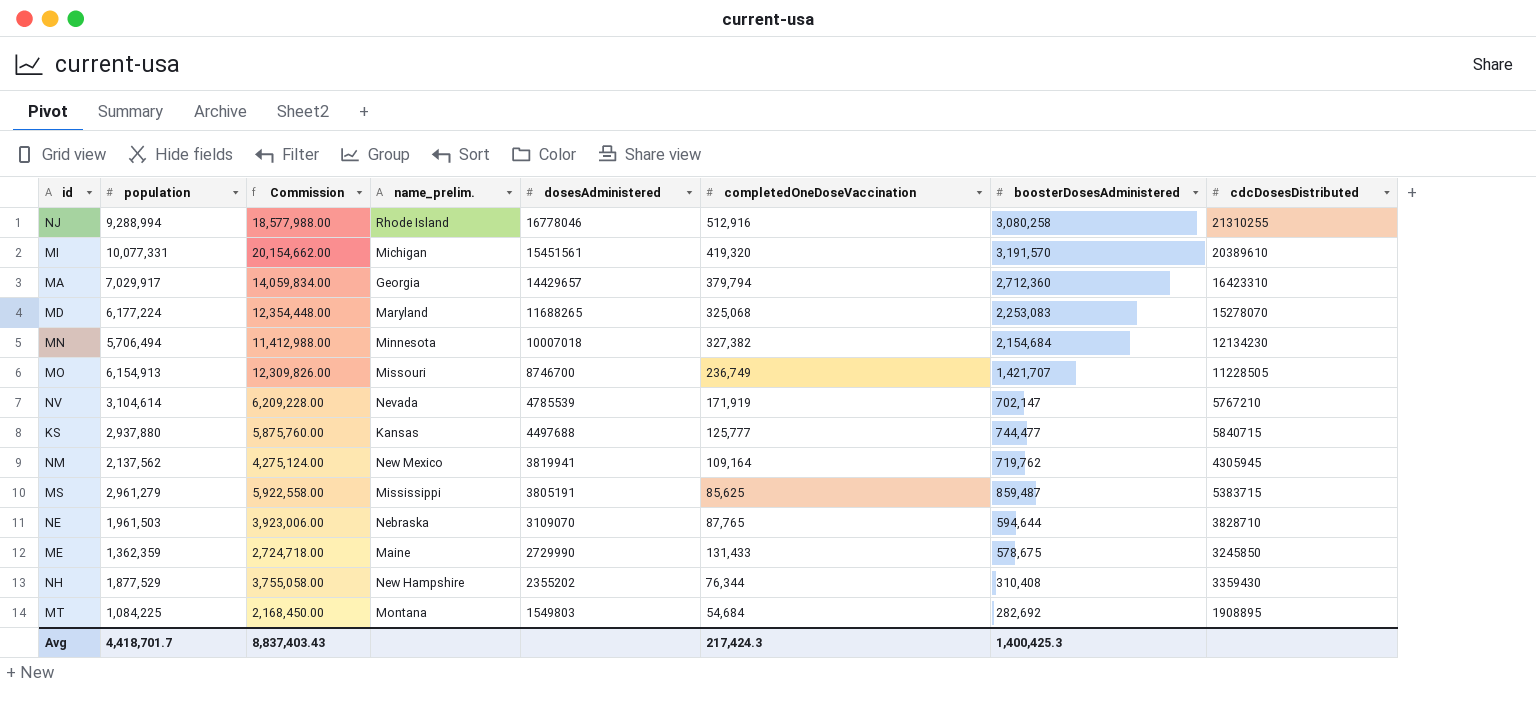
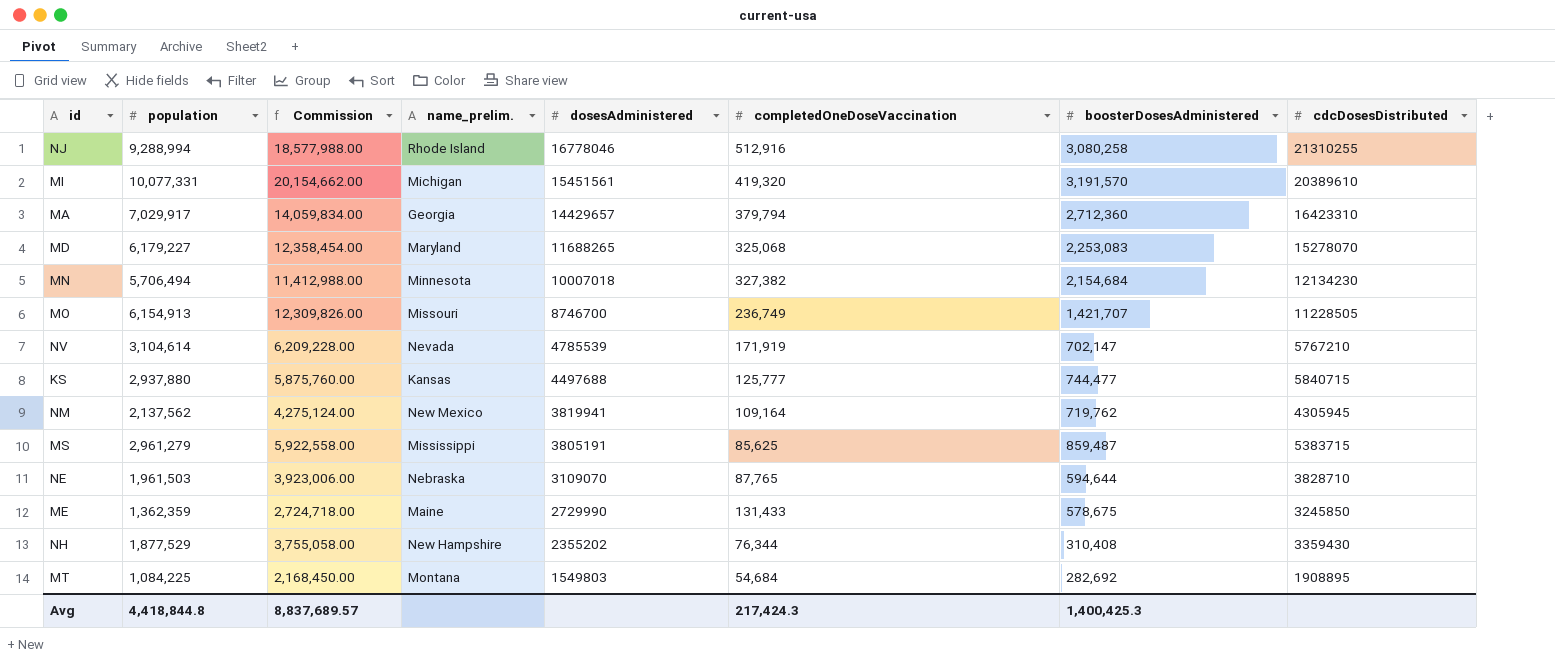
MD | population: 6,177,224 -> 6,179,227
MD | Commission: 12,354,448.00 -> 12,358,454.00
Avg | population: 4,418,701.7 -> 4,418,844.8
Avg | Commission: 8,837,403.43 -> 8,837,689.57

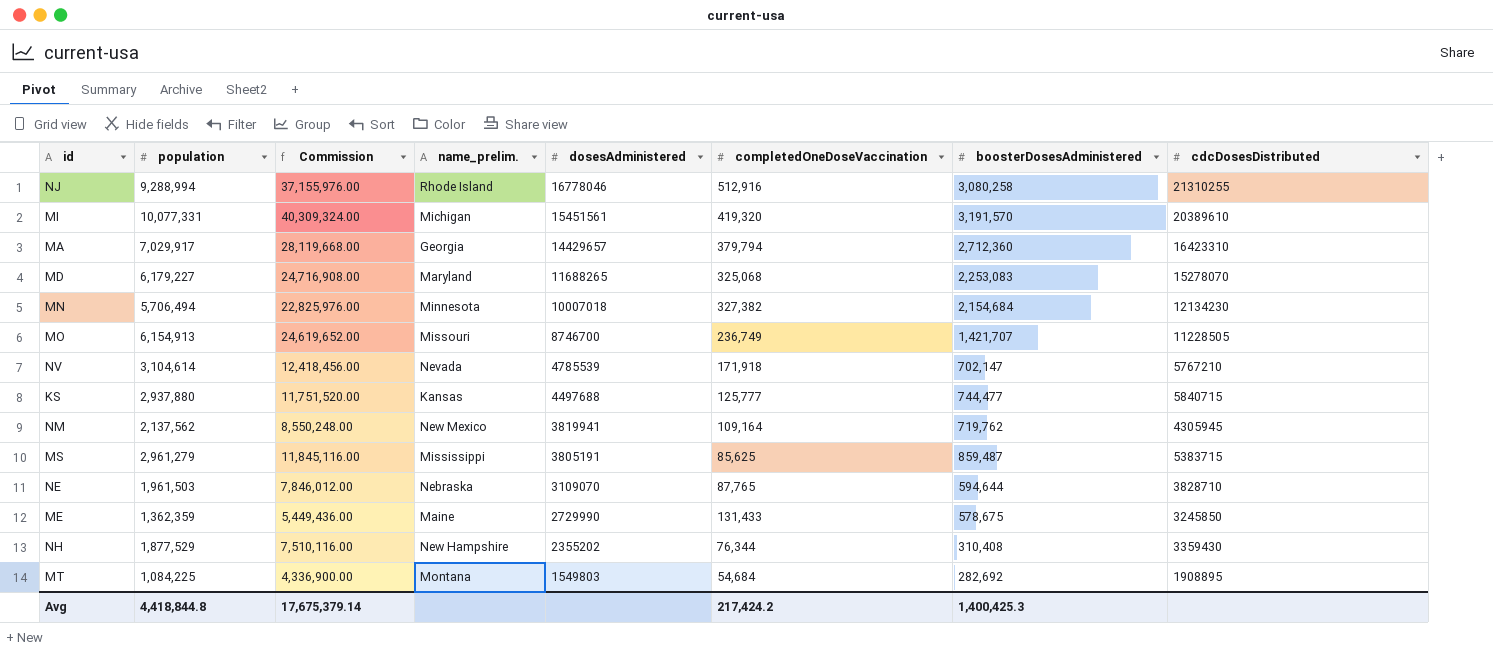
column Commission | formula: [population] * 2 -> [population] * 4
NV | completedOneDoseVaccination: 171,919 -> 171,918
Avg | Commission: 8,837,689.57 -> 17,675,379.14
Avg | completedOneDoseVaccination: 217,424.3 -> 217,424.2

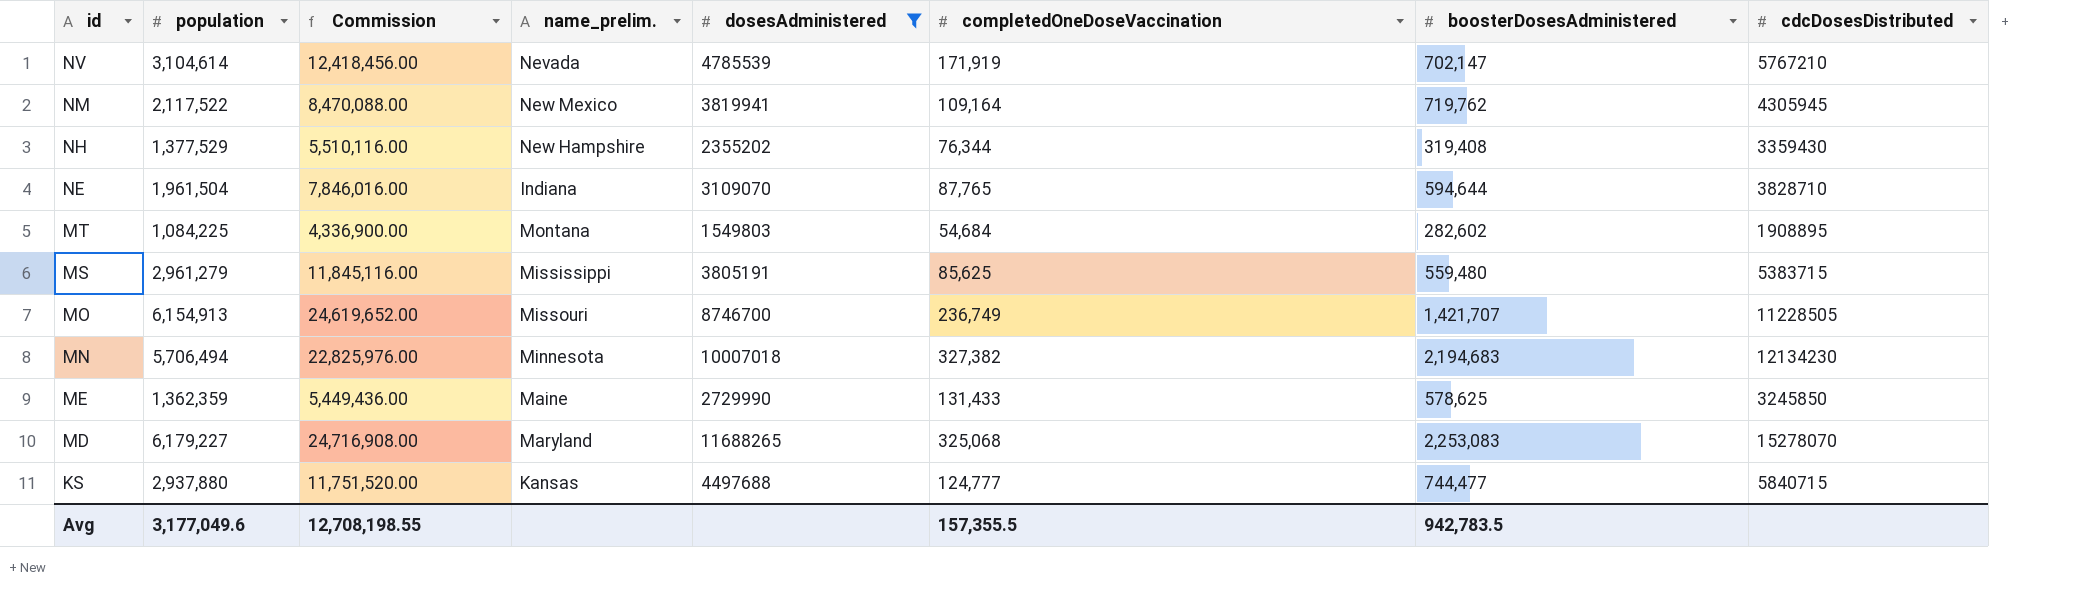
filter: none -> dosesAdministered <= 11688265
row order: dosesAdministered descending -> id descending
NV | completedOneDoseVaccination: 171,918 -> 171,919
NM | population: 2,137,562 -> 2,117,522
NM | Commission: 8,550,248.00 -> 8,470,088.00
NH | population: 1,877,529 -> 1,377,529
NH | Commission: 7,510,116.00 -> 5,510,116.00
NH | boosterDosesAdministered: 310,408 -> 319,408
NE | population: 1,961,503 -> 1,961,504
NE | Commission: 7,846,012.00 -> 7,846,016.00
NE | name_prelim.: Nebraska -> Indiana
MT | boosterDosesAdministered: 282,692 -> 282,602
MS | boosterDosesAdministered: 859,487 -> 559,480
MN | boosterDosesAdministered: 2,154,684 -> 2,194,683
ME | boosterDosesAdministered: 578,675 -> 578,625
KS | completedOneDoseVaccination: 125,777 -> 124,777
Avg | population: 4,418,844.8 -> 3,177,049.6
Avg | Commission: 17,675,379.14 -> 12,708,198.55
Avg | completedOneDoseVaccination: 217,424.2 -> 157,355.5
Avg | boosterDosesAdministered: 1,400,425.3 -> 942,783.5

